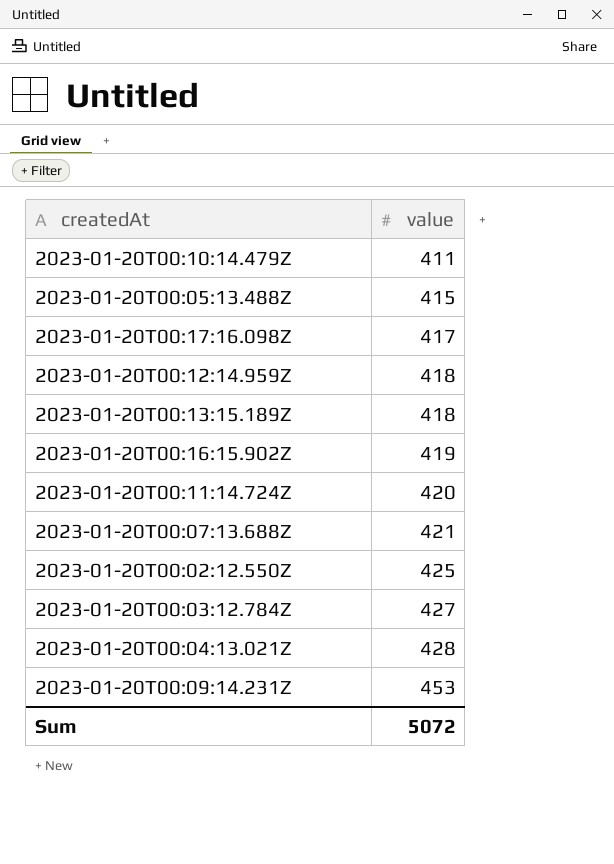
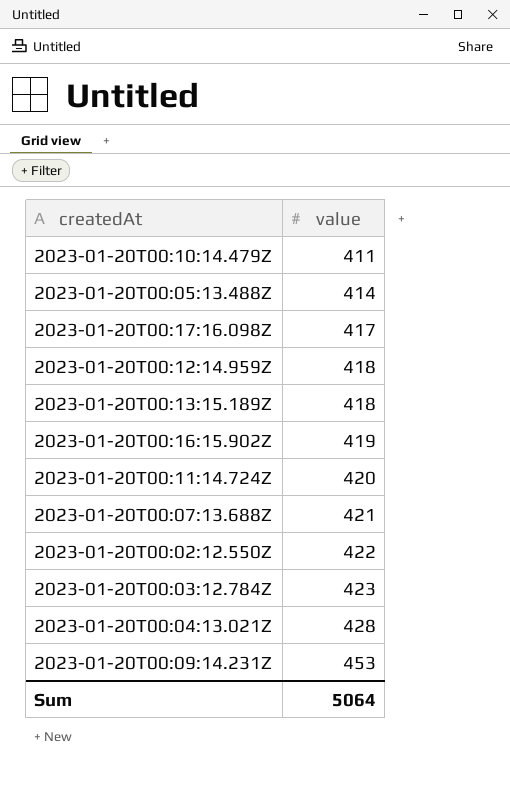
2023-01-20T00:05:13.488Z | value: 415 -> 414
2023-01-20T00:02:12.550Z | value: 425 -> 422
2023-01-20T00:03:12.784Z | value: 427 -> 423
Sum | value: 5072 -> 5064

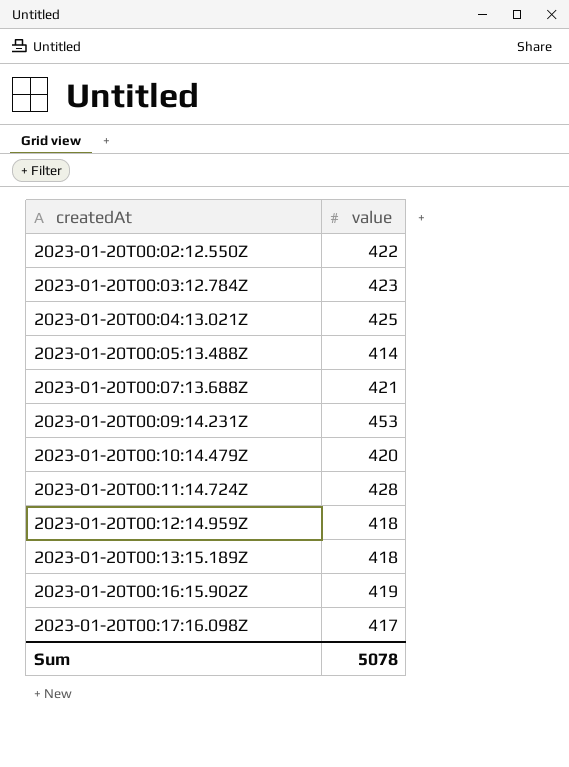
row order: value ascending -> createdAt ascending
2023-01-20T00:04:13.021Z | value: 428 -> 425
2023-01-20T00:10:14.479Z | value: 411 -> 420
2023-01-20T00:11:14.724Z | value: 420 -> 428
Sum | value: 5064 -> 5078

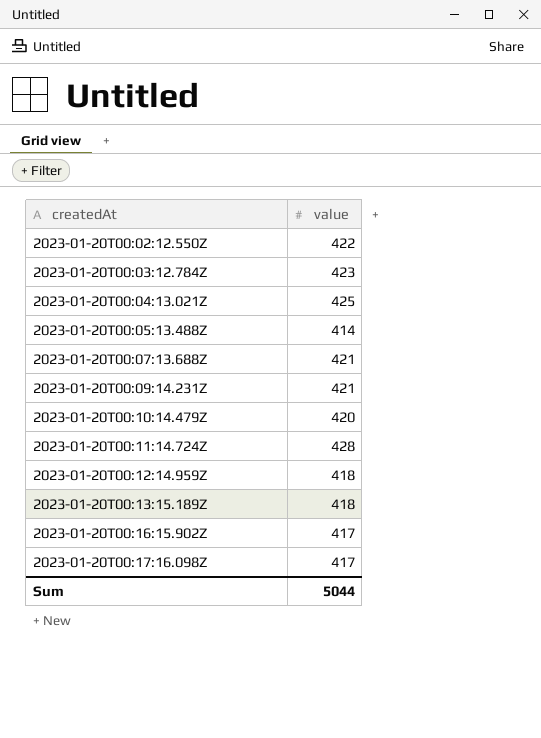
2023-01-20T00:09:14.231Z | value: 453 -> 421
2023-01-20T00:16:15.902Z | value: 419 -> 417
Sum | value: 5078 -> 5044

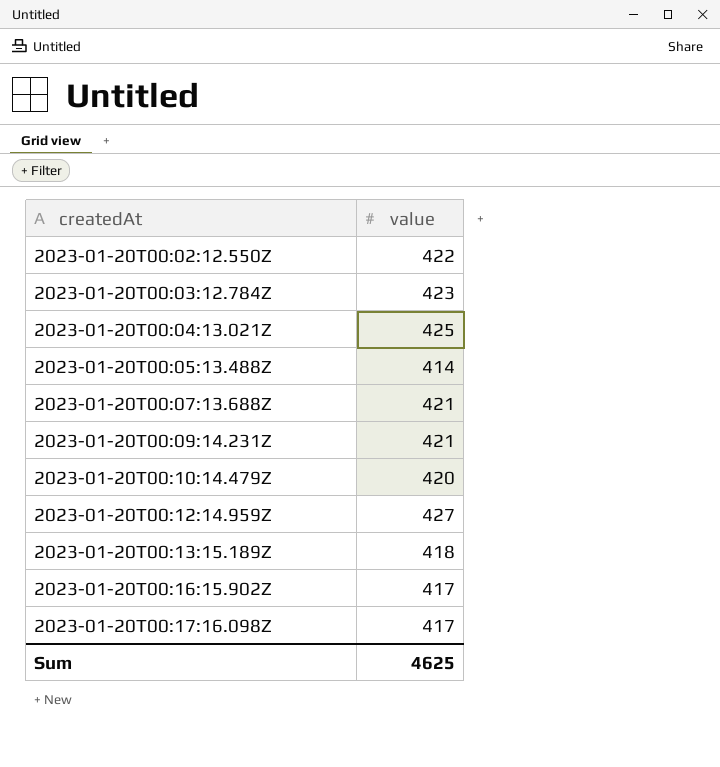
row 2023-01-20T00:11:14.724Z: 428 -> none
2023-01-20T00:12:14.959Z | value: 418 -> 427
Sum | value: 5044 -> 4625

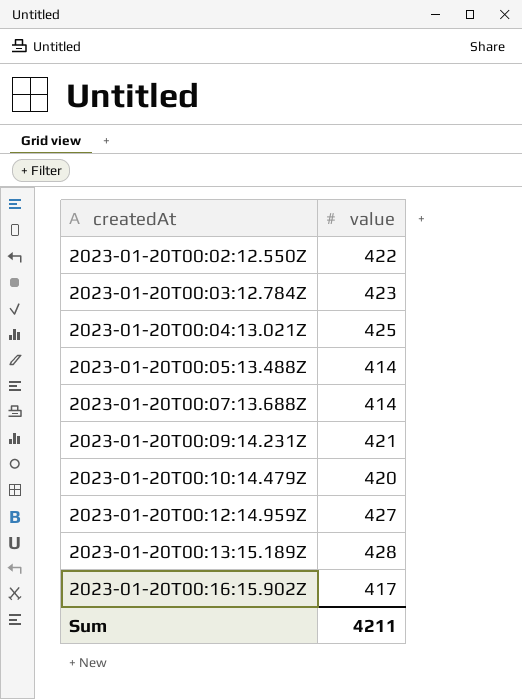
row 2023-01-20T00:17:16.098Z: 417 -> none
2023-01-20T00:07:13.688Z | value: 421 -> 414
2023-01-20T00:13:15.189Z | value: 418 -> 428
Sum | value: 4625 -> 4211

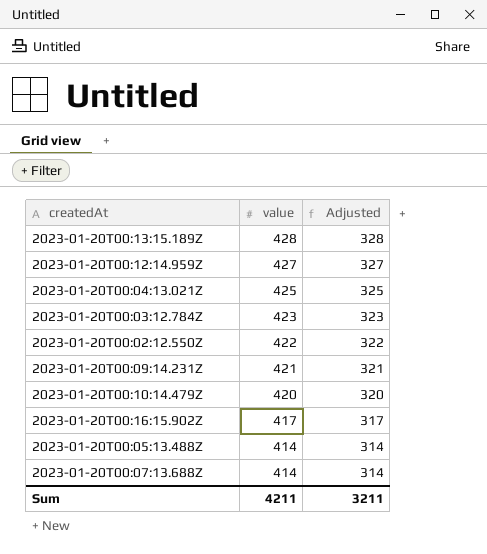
row order: createdAt ascending -> value descending
column Adjusted | formula: none -> [value] - 100

